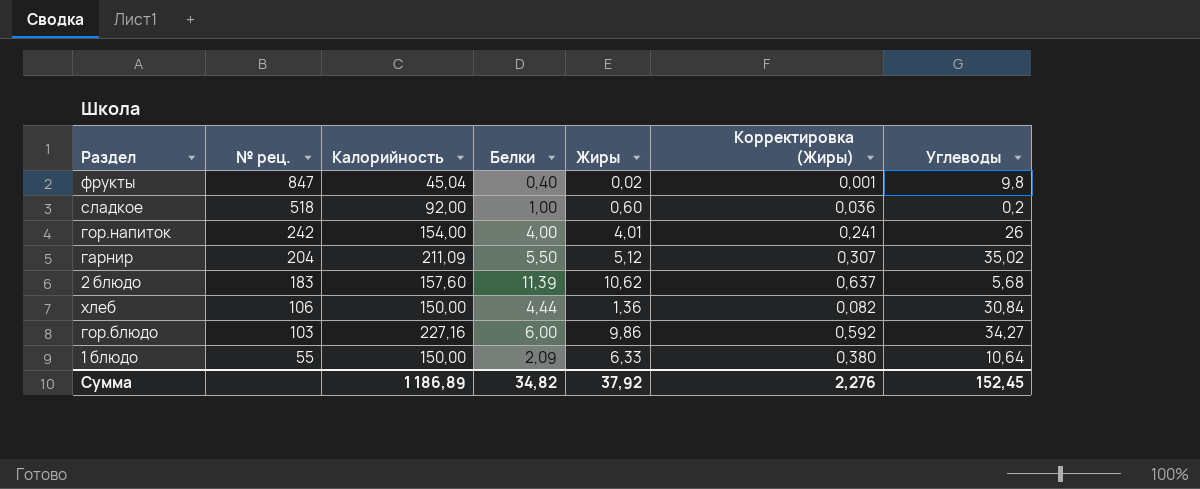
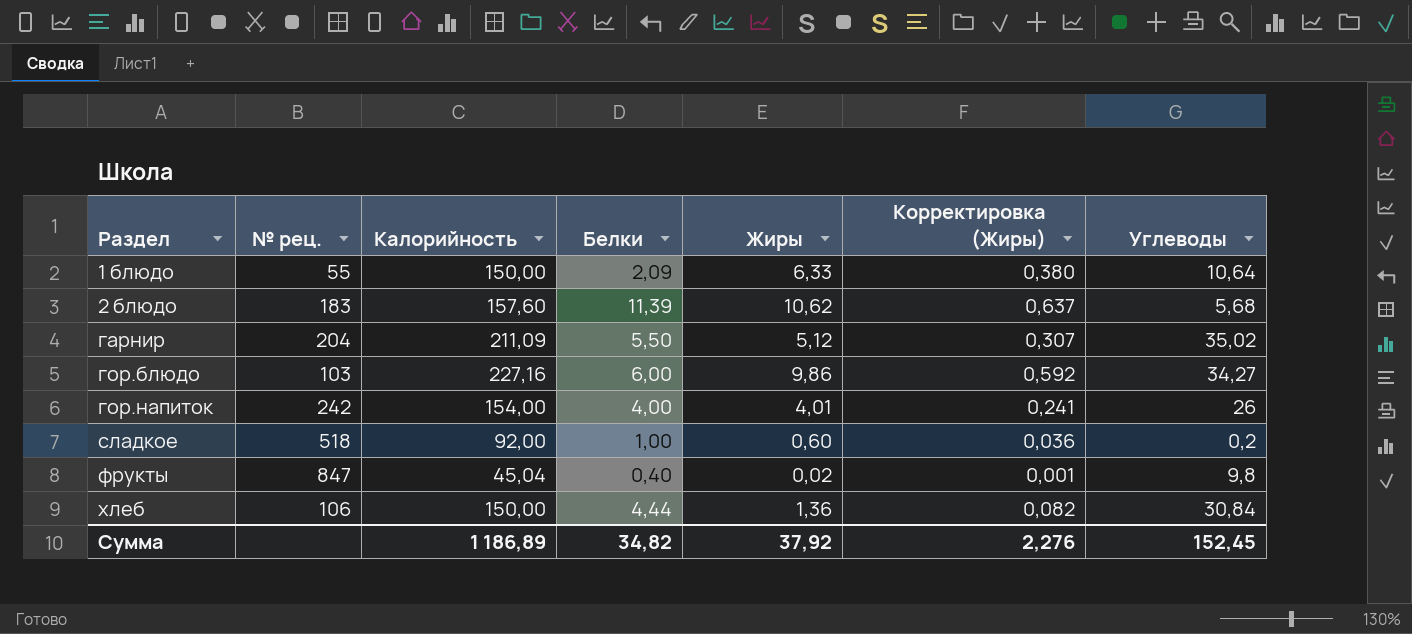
row order: № рец. descending -> Раздел ascending

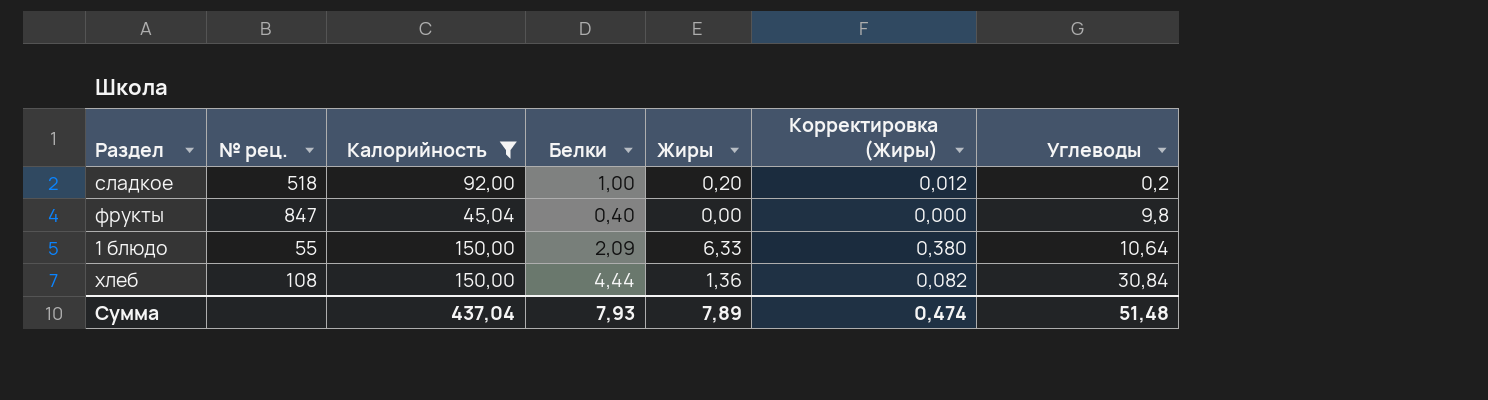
filter: none -> Калорийность <= 150,00
row order: Раздел ascending -> Углеводы ascending
сладкое | Жиры: 0,60 -> 0,20
сладкое | Корректировка (Жиры): 0,036 -> 0,012
фрукты | Жиры: 0,02 -> 0,00
фрукты | Корректировка (Жиры): 0,001 -> 0,000
хлеб | № рец.: 106 -> 108
Сумма | Калорийность: 1 186,89 -> 437,04
Сумма | Белки: 34,82 -> 7,93
Сумма | Жиры: 37,92 -> 7,89
Сумма | Корректировка (Жиры): 2,276 -> 0,474
Сумма | Углеводы: 152,45 -> 51,48

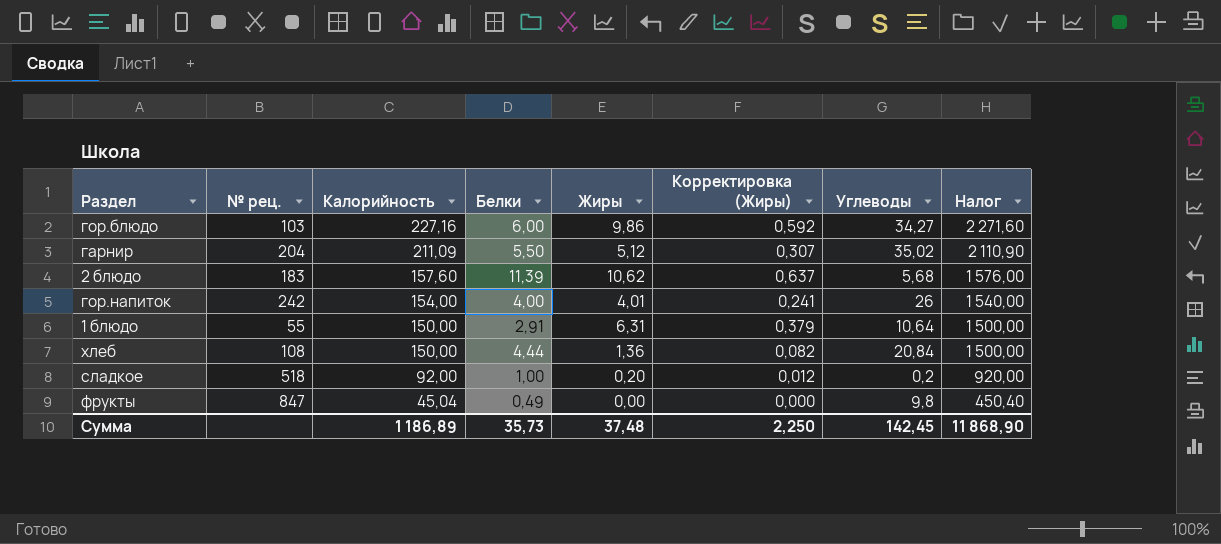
filter: Калорийность <= 150,00 -> none
row order: Углеводы ascending -> Калорийность descending
column Налог | formula: none -> [Калорийность] * 10
1 блюдо | Белки: 2,09 -> 2,91
1 блюдо | Жиры: 6,33 -> 6,31
1 блюдо | Корректировка (Жиры): 0,380 -> 0,379
хлеб | Углеводы: 30,84 -> 20,84
фрукты | Белки: 0,40 -> 0,49
Сумма | Калорийность: 437,04 -> 1 186,89
Сумма | Белки: 7,93 -> 35,73
Сумма | Жиры: 7,89 -> 37,48
Сумма | Корректировка (Жиры): 0,474 -> 2,250
Сумма | Углеводы: 51,48 -> 142,45

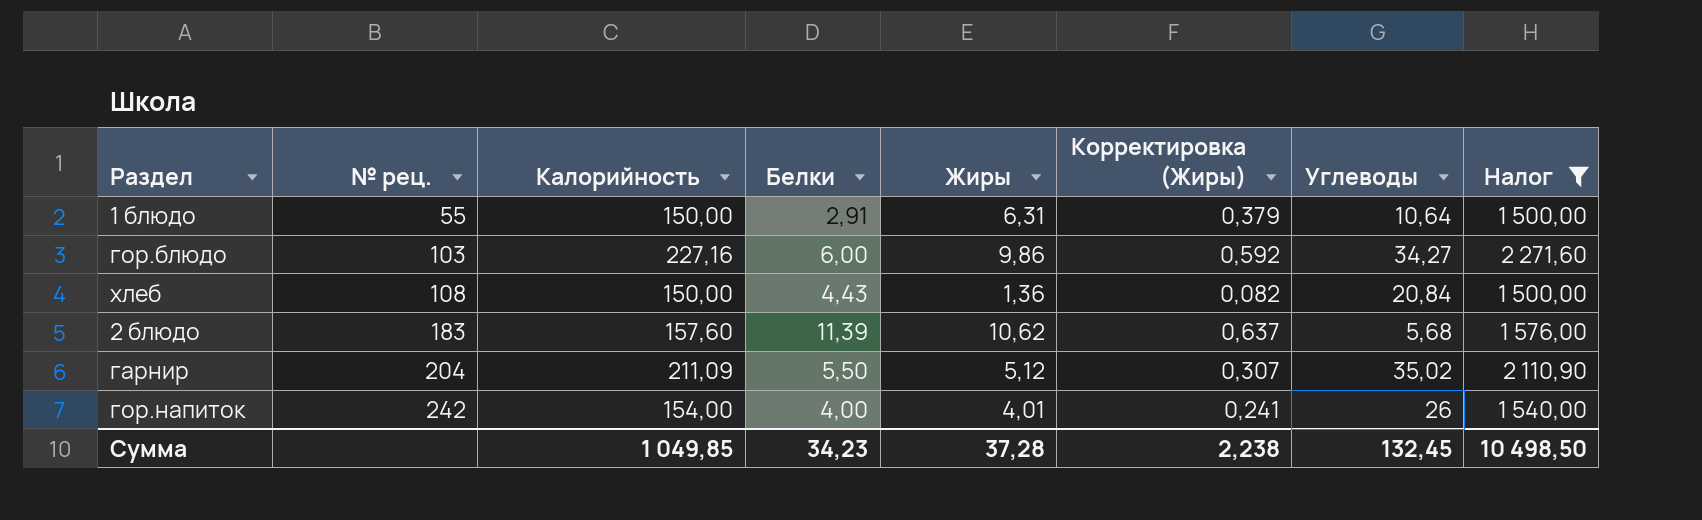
filter: none -> Налог >= 1 500,00
row order: Калорийность descending -> № рец. ascending
хлеб | Белки: 4,44 -> 4,43
Сумма | Калорийность: 1 186,89 -> 1 049,85
Сумма | Белки: 35,73 -> 34,23
Сумма | Жиры: 37,48 -> 37,28
Сумма | Корректировка (Жиры): 2,250 -> 2,238
Сумма | Углеводы: 142,45 -> 132,45
Сумма | Налог: 11 868,90 -> 10 498,50

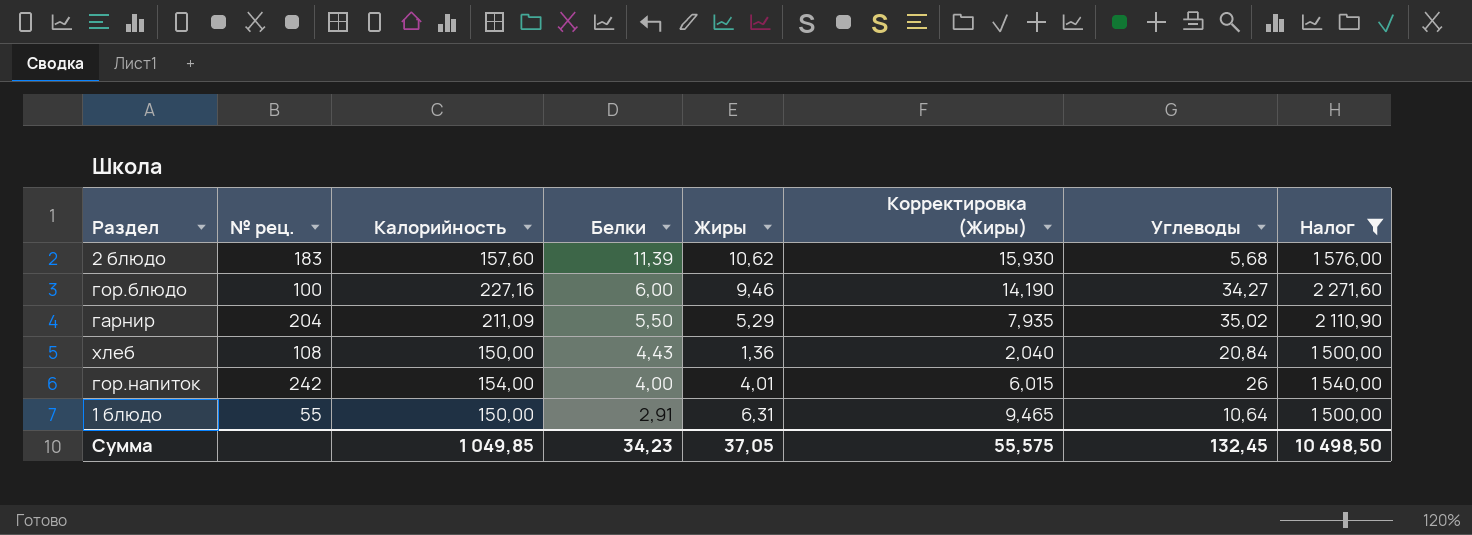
row order: № рец. ascending -> Белки descending
column Корректировка (Жиры) | formula: [Жиры] * 0,06 -> [Жиры] * 1,5
гор.блюдо | № рец.: 103 -> 100
гор.блюдо | Жиры: 9,86 -> 9,46
гарнир | Жиры: 5,12 -> 5,29
Сумма | Жиры: 37,28 -> 37,05
Сумма | Корректировка (Жиры): 2,238 -> 55,575

